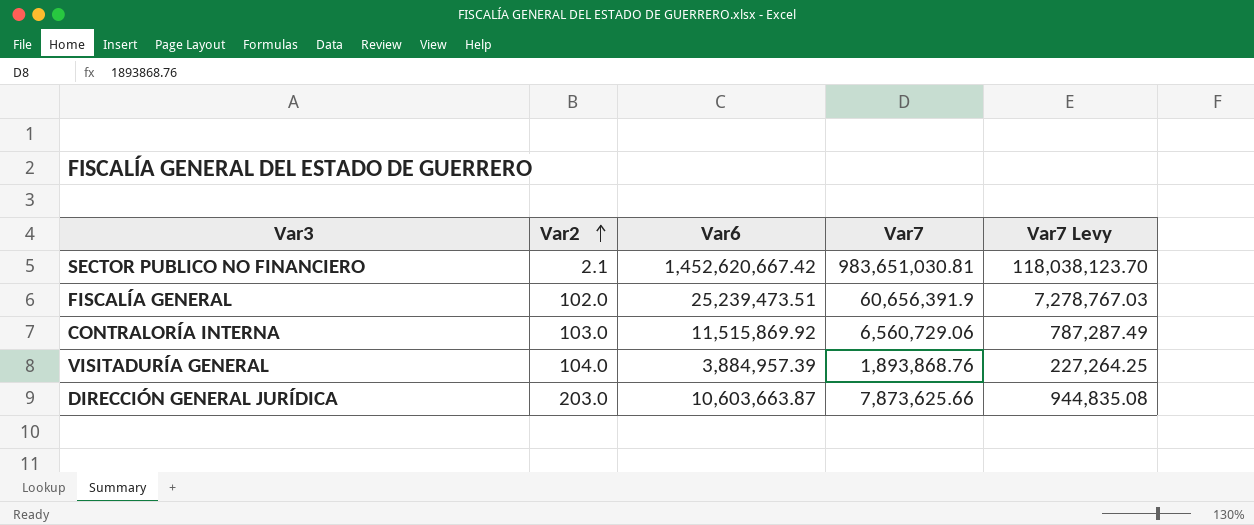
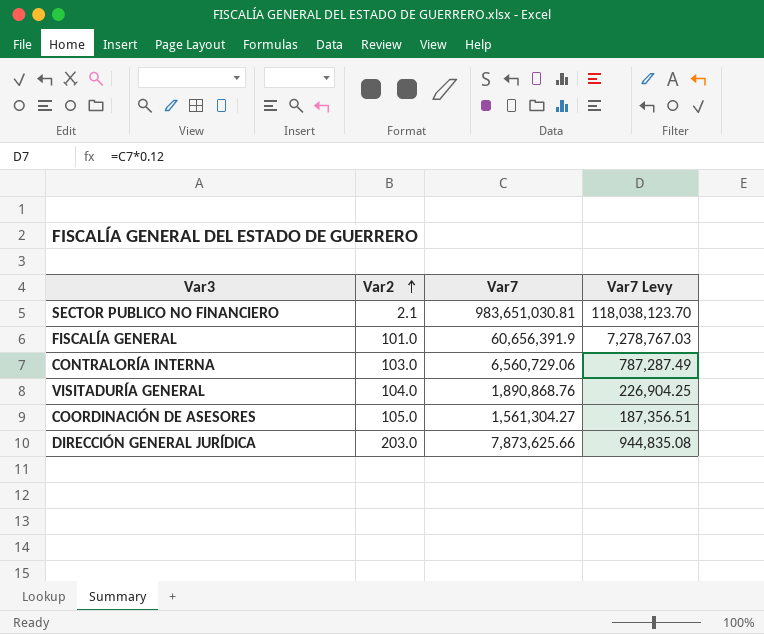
column Var6 | position: 3 -> none
FISCALÍA GENERAL | Var2: 102.0 -> 101.0
VISITADURÍA GENERAL | Var7: 1,893,868.76 -> 1,890,868.76
VISITADURÍA GENERAL | Var7 Levy: 227,264.25 -> 226,904.25
row COORDINACIÓN DE ASESORES: none -> 105.0 | 1,561,304.27 | 187,356.51

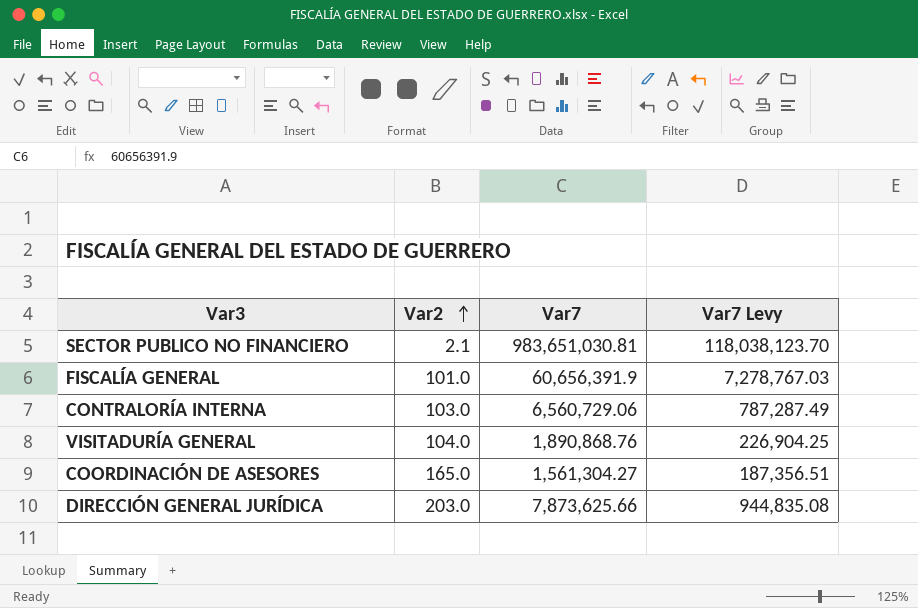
COORDINACIÓN DE ASESORES | Var2: 105.0 -> 165.0

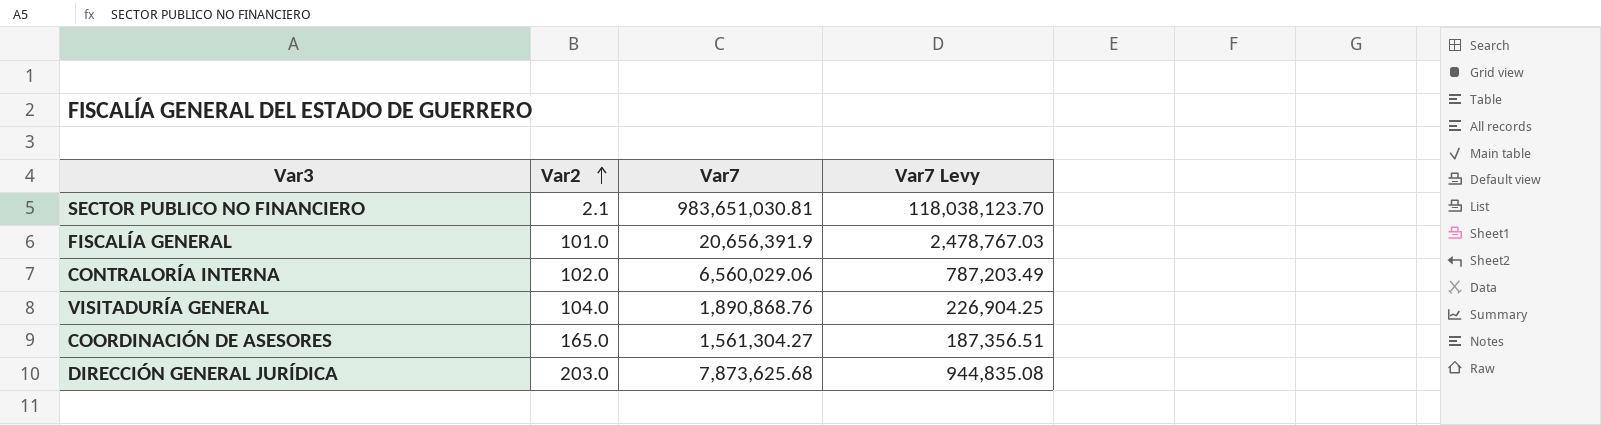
FISCALÍA GENERAL | Var7: 60,656,391.9 -> 20,656,391.9
FISCALÍA GENERAL | Var7 Levy: 7,278,767.03 -> 2,478,767.03
CONTRALORÍA INTERNA | Var2: 103.0 -> 102.0
CONTRALORÍA INTERNA | Var7: 6,560,729.06 -> 6,560,029.06
CONTRALORÍA INTERNA | Var7 Levy: 787,287.49 -> 787,203.49
DIRECCIÓN GENERAL JURÍDICA | Var7: 7,873,625.66 -> 7,873,625.68

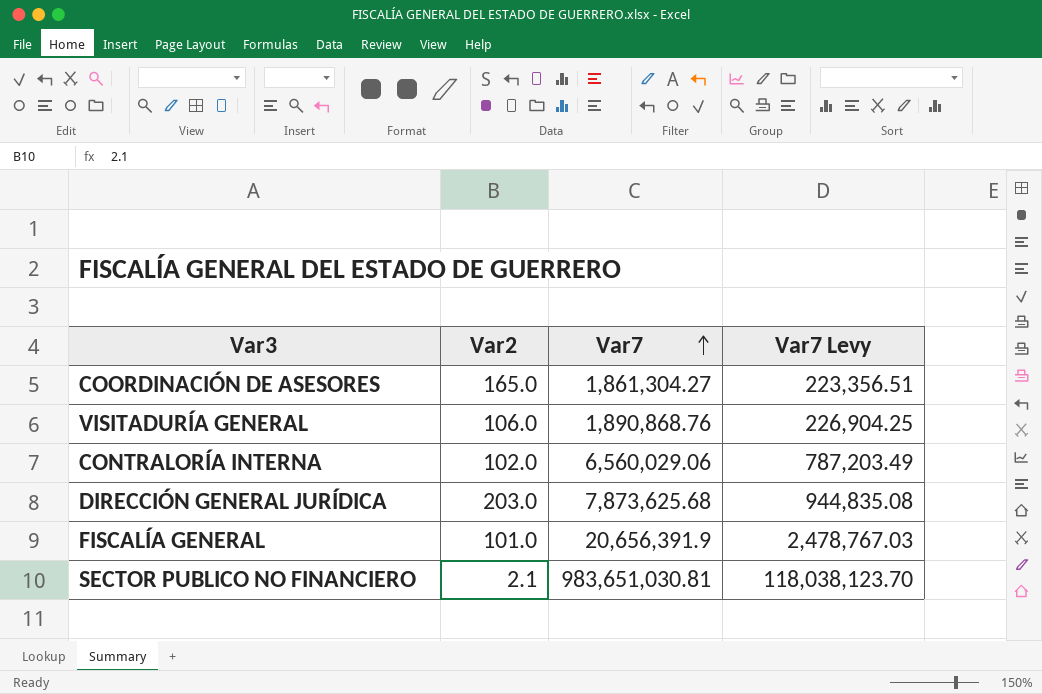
row order: Var2 ascending -> Var7 ascending
COORDINACIÓN DE ASESORES | Var7: 1,561,304.27 -> 1,861,304.27
COORDINACIÓN DE ASESORES | Var7 Levy: 187,356.51 -> 223,356.51
VISITADURÍA GENERAL | Var2: 104.0 -> 106.0

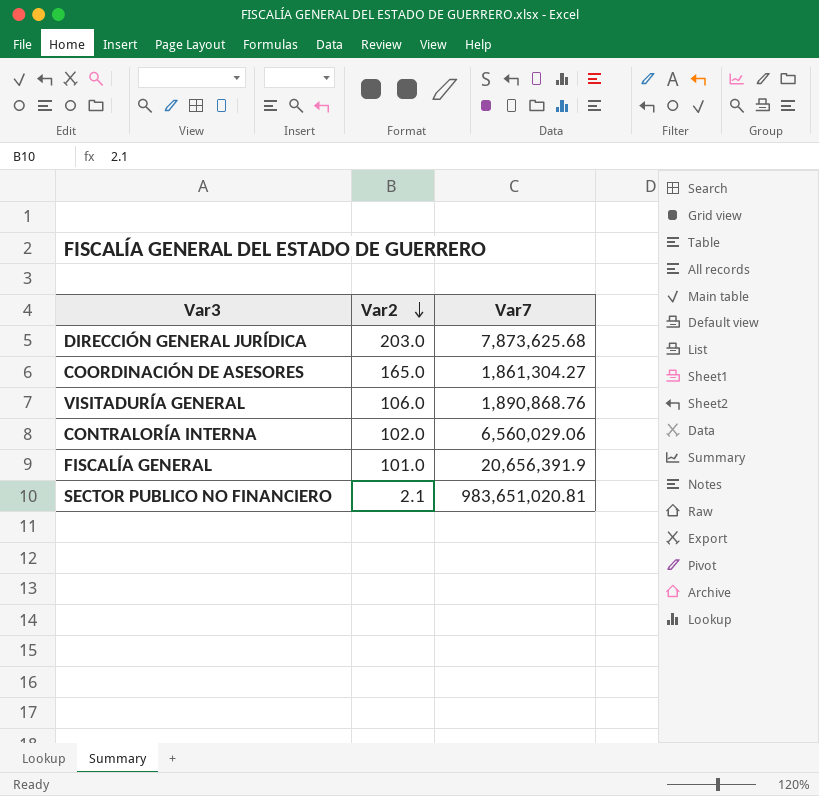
row order: Var7 ascending -> Var2 descending
column Var7 Levy | formula: [Var7] * 0.12 -> none
SECTOR PUBLICO NO FINANCIERO | Var7: 983,651,030.81 -> 983,651,020.81

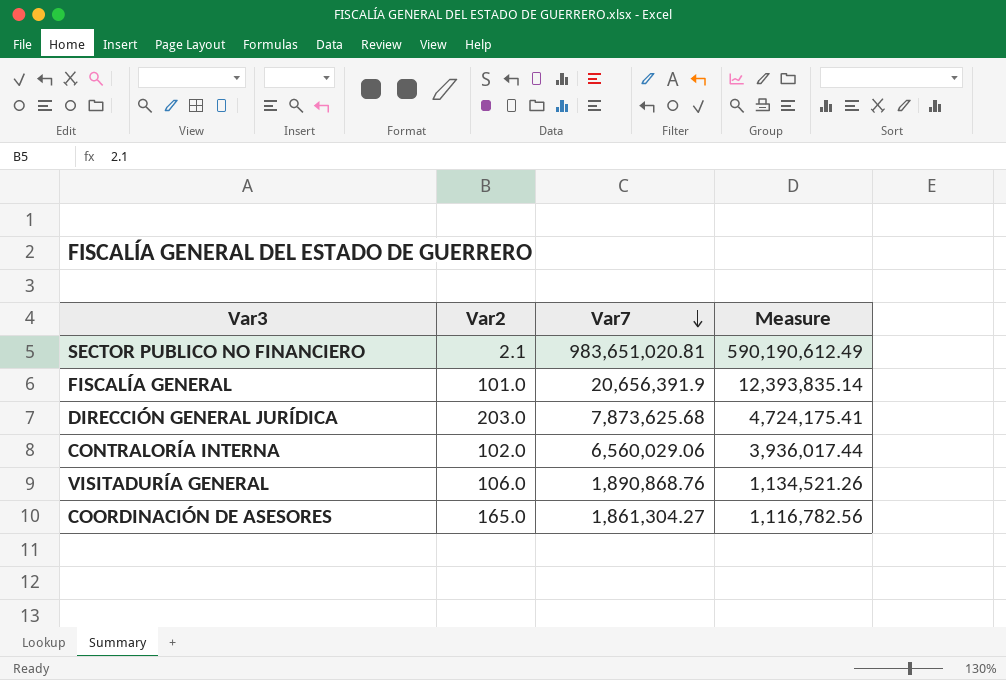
row order: Var2 descending -> Var7 descending
column Measure | formula: none -> [Var7] * 0.6

